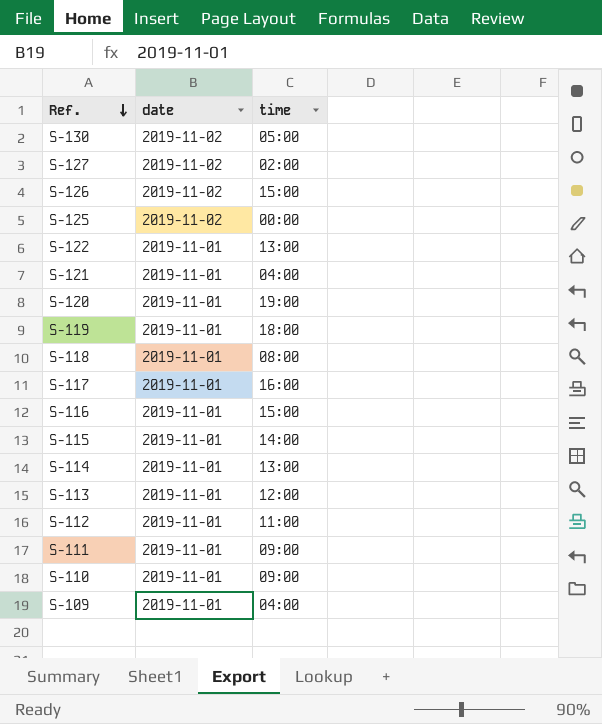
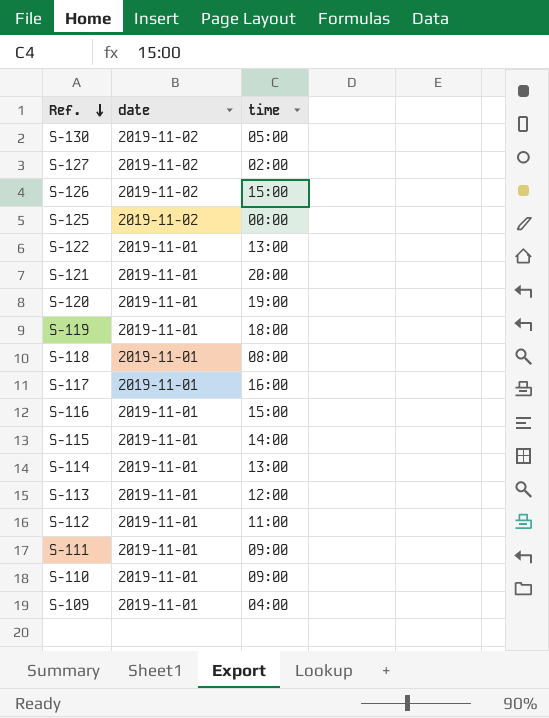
S-121 | time: 04:00 -> 20:00

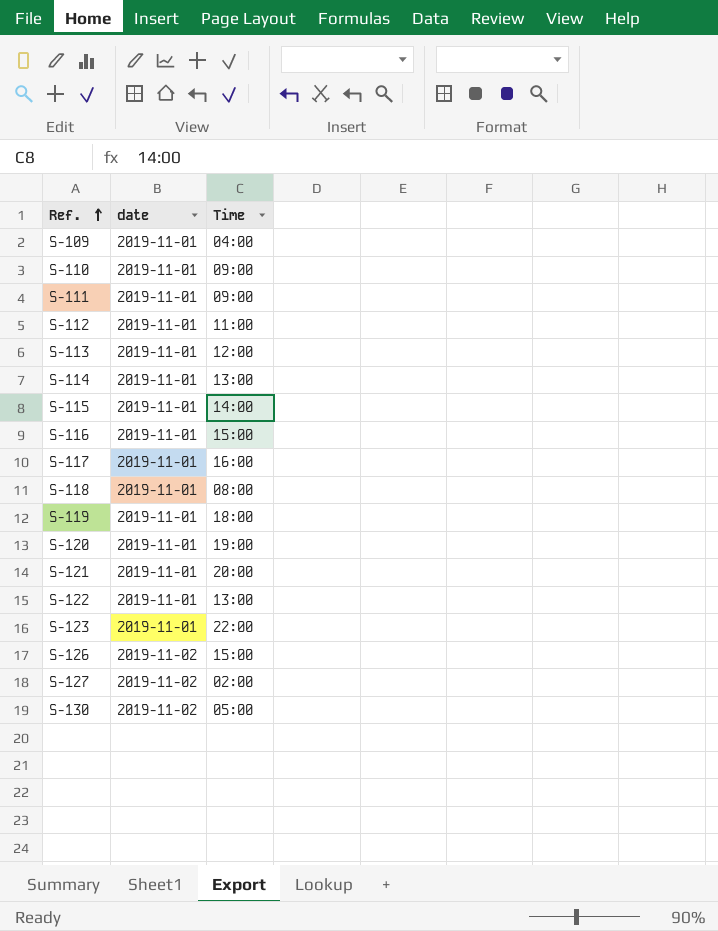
row order: Ref. descending -> Ref. ascending
column name: time -> Time
row S-125: 2019-11-02 | 00:00 -> none
row S-123: none -> 2019-11-01 | 22:00

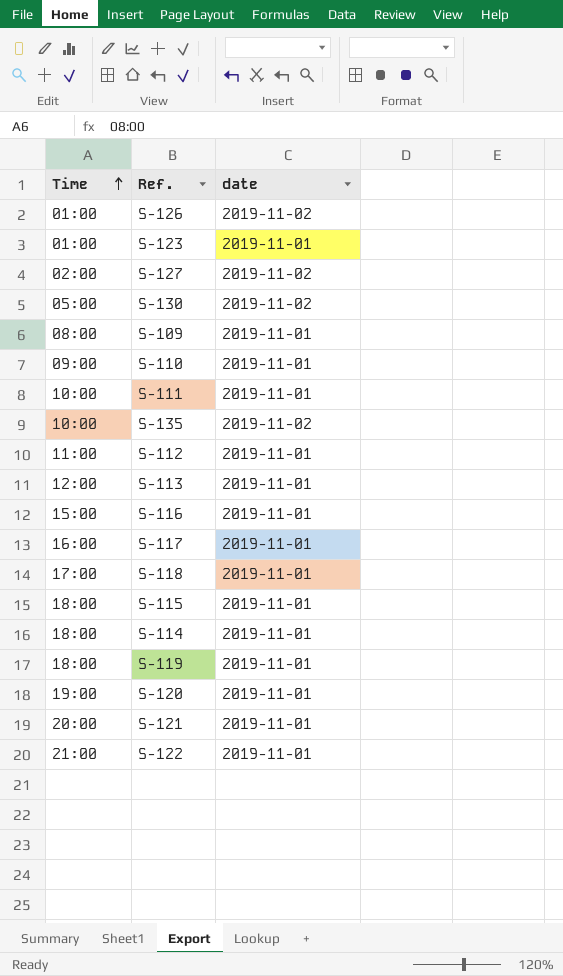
row order: Ref. ascending -> Time ascending
column Time | position: 3 -> 1
S-126 | Time: 15:00 -> 01:00
S-123 | Time: 22:00 -> 01:00
S-109 | Time: 04:00 -> 08:00
S-111 | Time: 09:00 -> 10:00
row S-135: none -> 10:00 | 2019-11-02
S-118 | Time: 08:00 -> 17:00
S-115 | Time: 14:00 -> 18:00
S-114 | Time: 13:00 -> 18:00
S-122 | Time: 13:00 -> 21:00

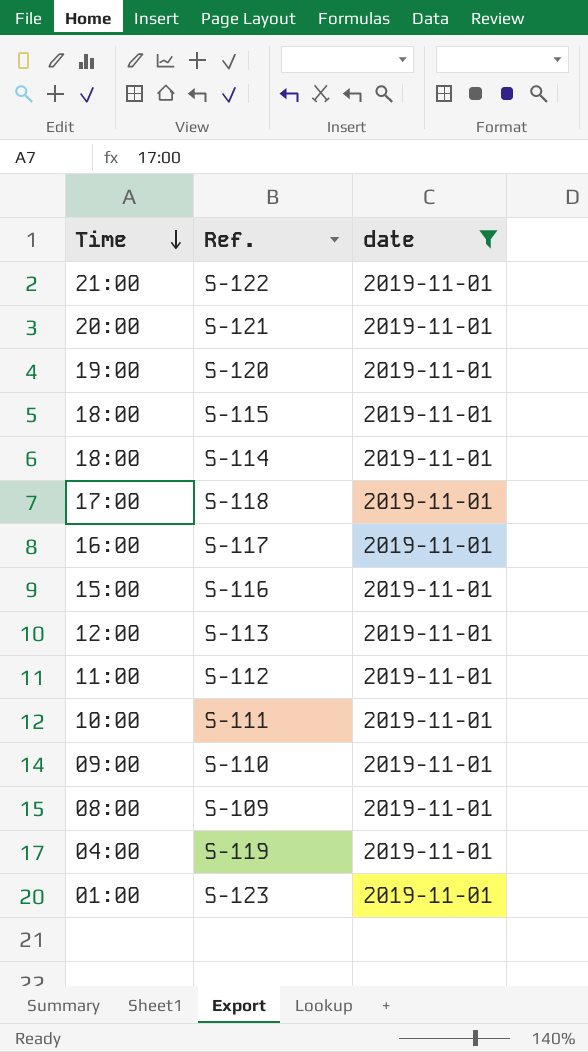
filter: none -> date = 2019-11-01
row order: Time ascending -> Time descending
S-119 | Time: 18:00 -> 04:00

